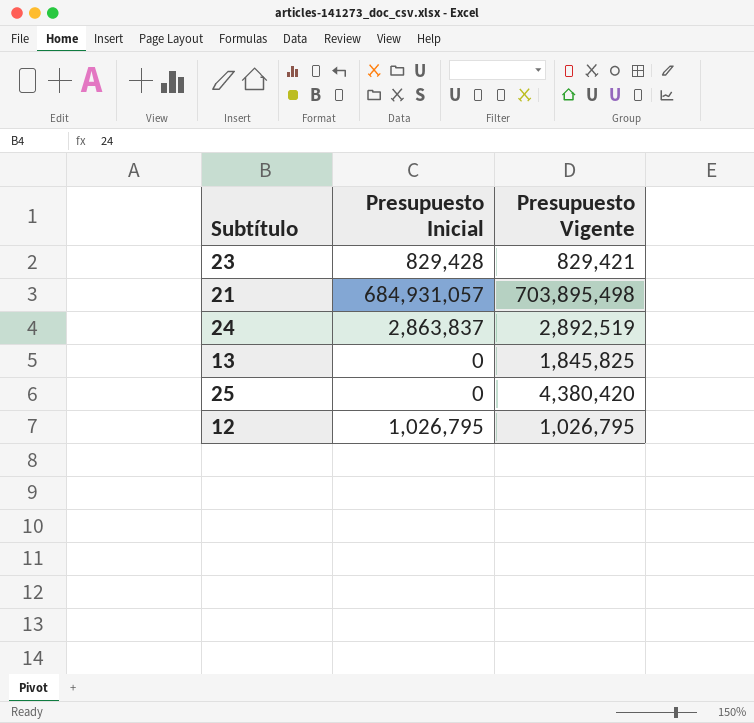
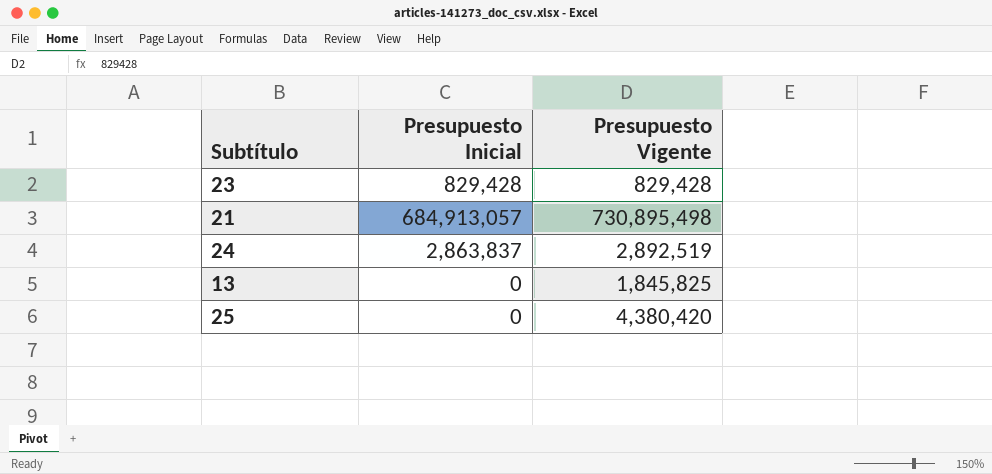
row 12: 1,026,795 | 1,026,795 -> none
23 | Presupuesto Vigente: 829,421 -> 829,428
21 | Presupuesto Inicial: 684,931,057 -> 684,913,057
21 | Presupuesto Vigente: 703,895,498 -> 730,895,498

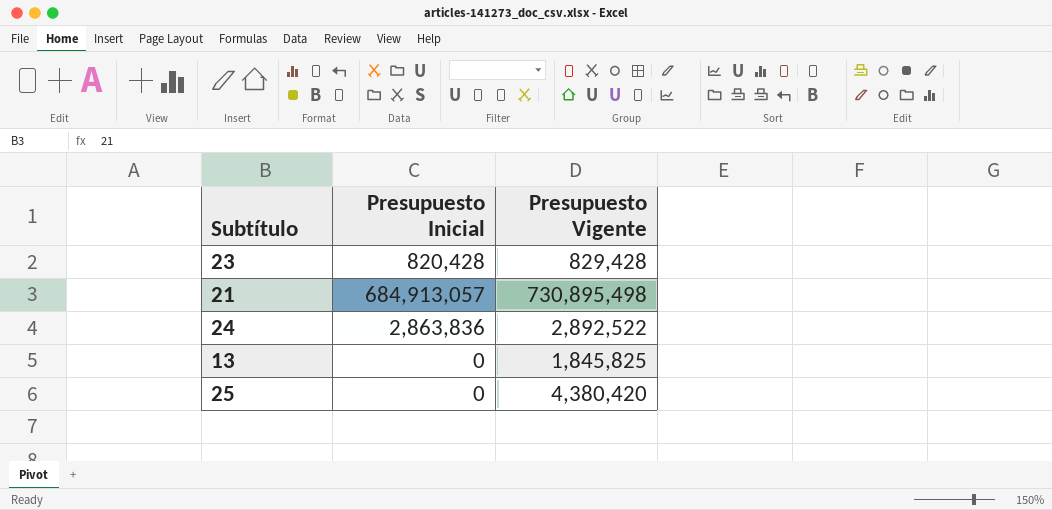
23 | Presupuesto Inicial: 829,428 -> 820,428
24 | Presupuesto Inicial: 2,863,837 -> 2,863,836
24 | Presupuesto Vigente: 2,892,519 -> 2,892,522

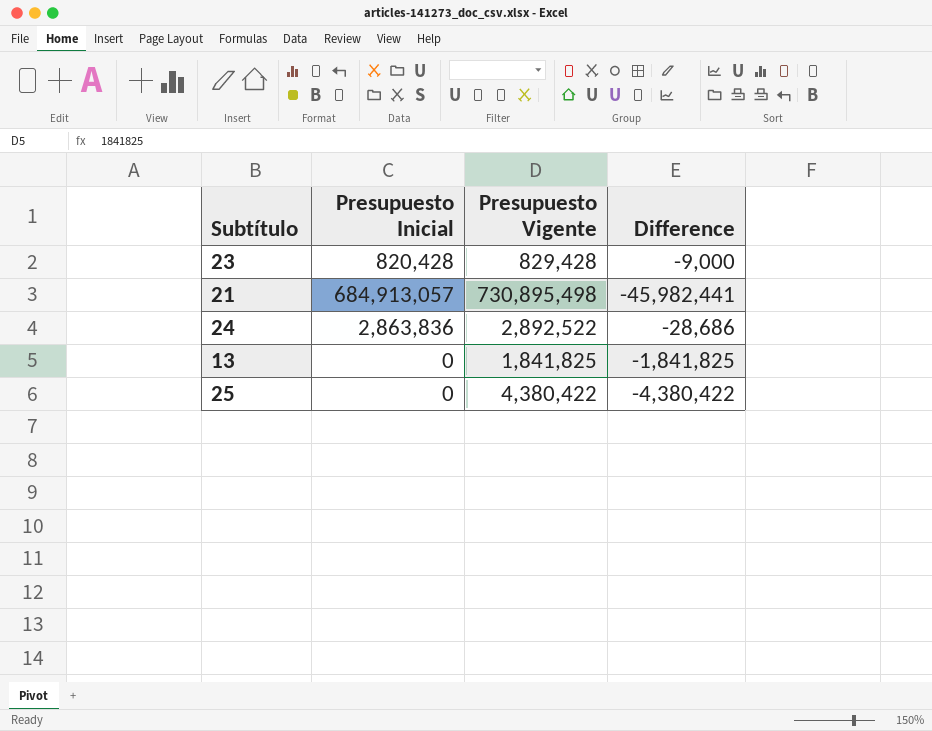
column Difference | formula: none -> [Presupuesto Inicial] - [Presupuesto Vigente]
13 | Presupuesto Vigente: 1,845,825 -> 1,841,825
25 | Presupuesto Vigente: 4,380,420 -> 4,380,422

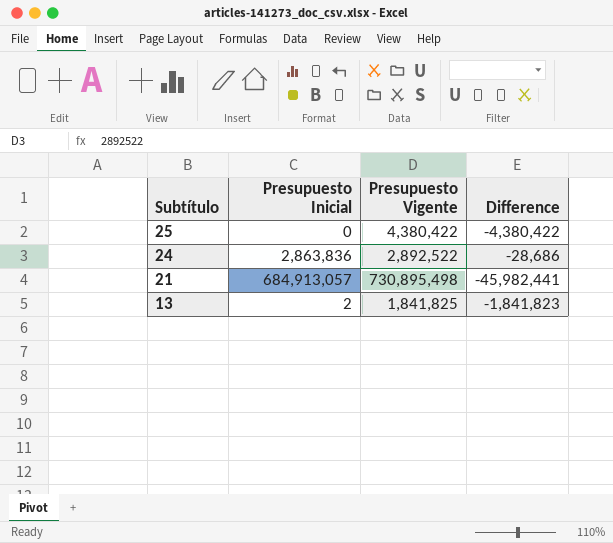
row order: none -> Subtítulo descending
row 23: 820,428 | 829,428 | -9,000 -> none
13 | Presupuesto Inicial: 0 -> 2
13 | Difference: -1,841,825 -> -1,841,823

